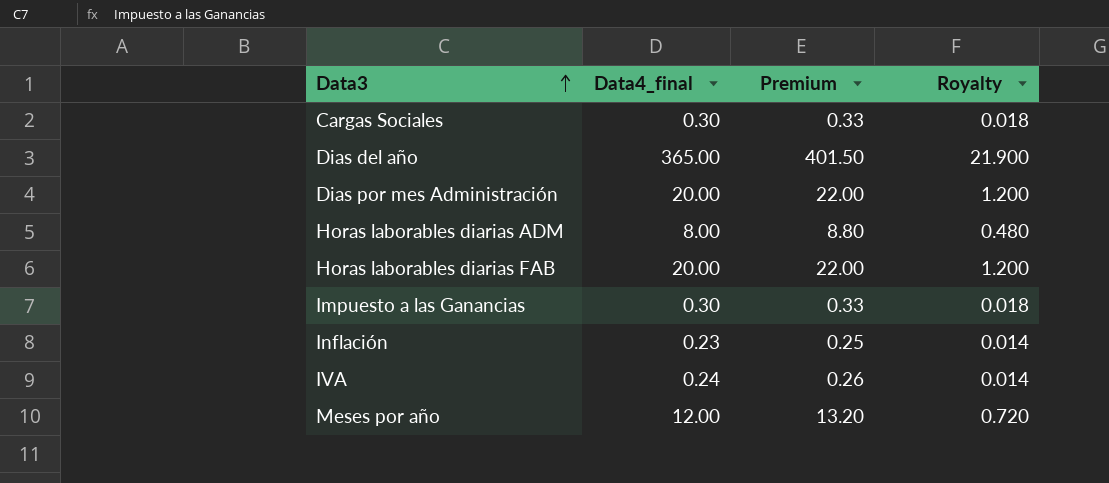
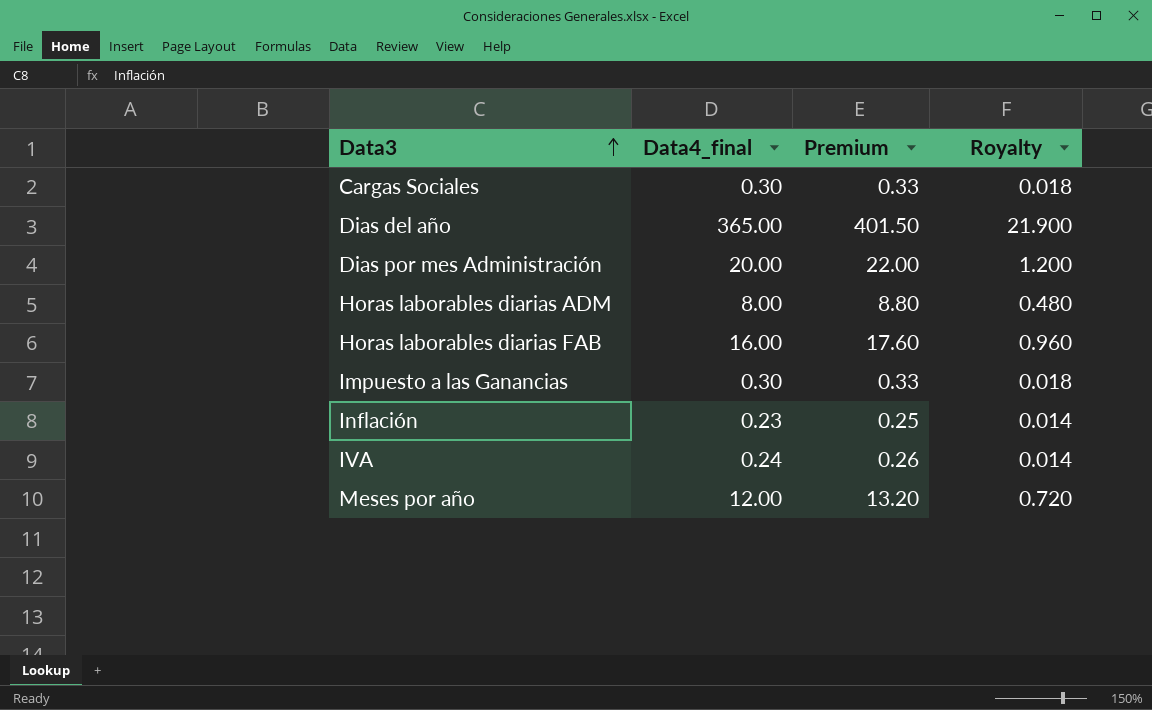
Horas laborables diarias FAB | Data4_final: 20.00 -> 16.00
Horas laborables diarias FAB | Premium: 22.00 -> 17.60
Horas laborables diarias FAB | Royalty: 1.200 -> 0.960

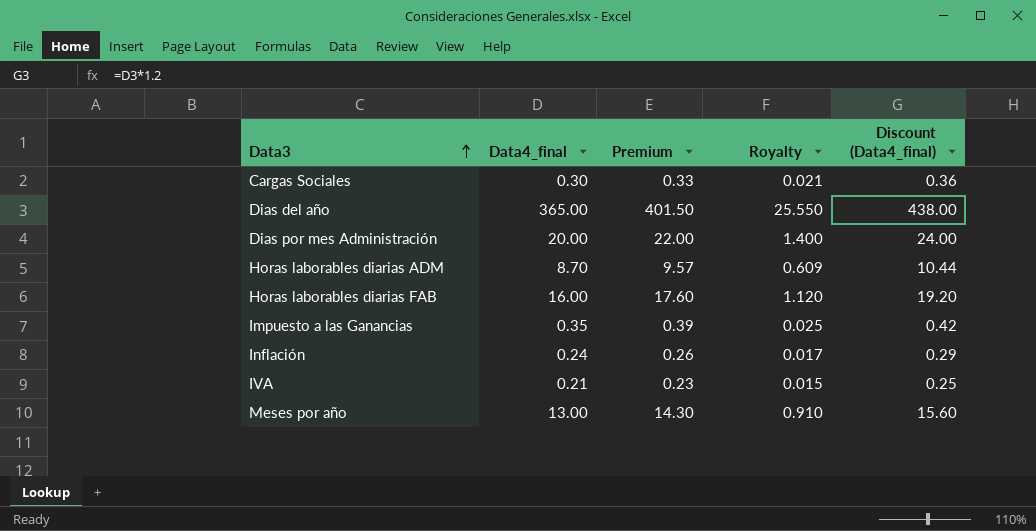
column Royalty | formula: [Data4_final] * 0.06 -> [Data4_final] * 0.07
column Discount (Data4_final) | formula: none -> [Data4_final] * 1.2
Horas laborables diarias ADM | Data4_final: 8.00 -> 8.70
Horas laborables diarias ADM | Premium: 8.80 -> 9.57
Impuesto a las Ganancias | Data4_final: 0.30 -> 0.35
Impuesto a las Ganancias | Premium: 0.33 -> 0.39
Inflación | Data4_final: 0.23 -> 0.24
Inflación | Premium: 0.25 -> 0.26
IVA | Data4_final: 0.24 -> 0.21
IVA | Premium: 0.26 -> 0.23
Meses por año | Data4_final: 12.00 -> 13.00
Meses por año | Premium: 13.20 -> 14.30

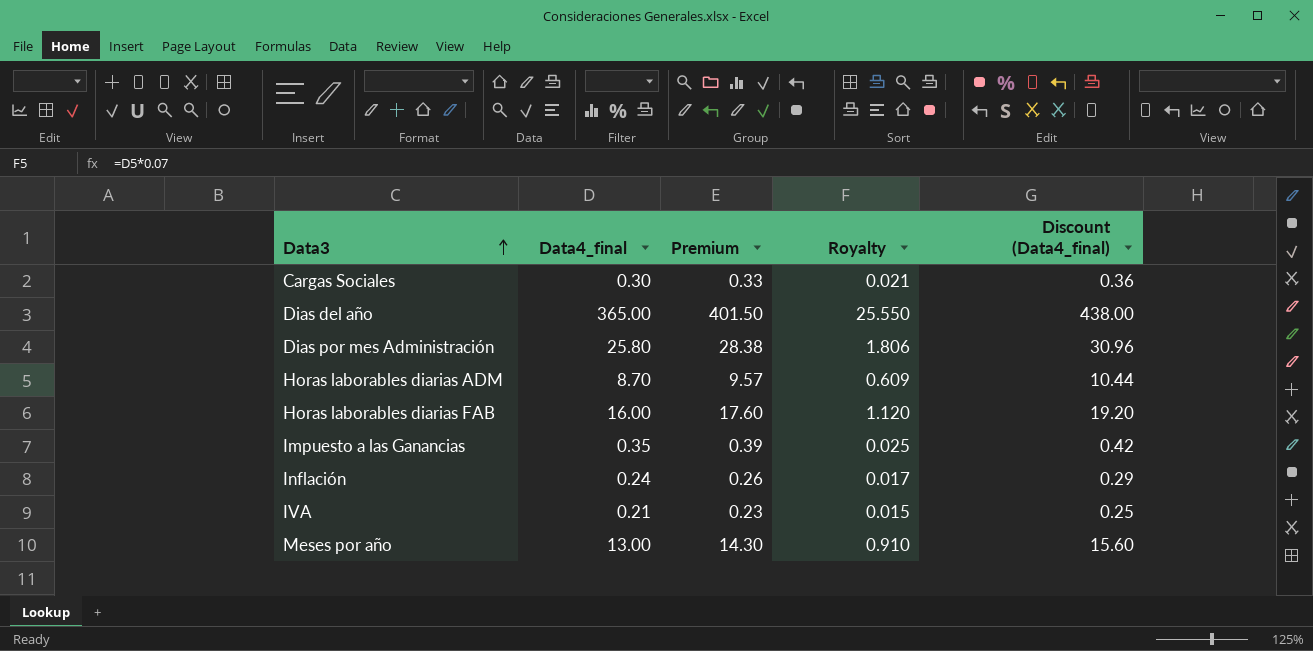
Dias por mes Administración | Data4_final: 20.00 -> 25.80
Dias por mes Administración | Premium: 22.00 -> 28.38
Dias por mes Administración | Royalty: 1.400 -> 1.806
Dias por mes Administración | Discount (Data4_final): 24.00 -> 30.96

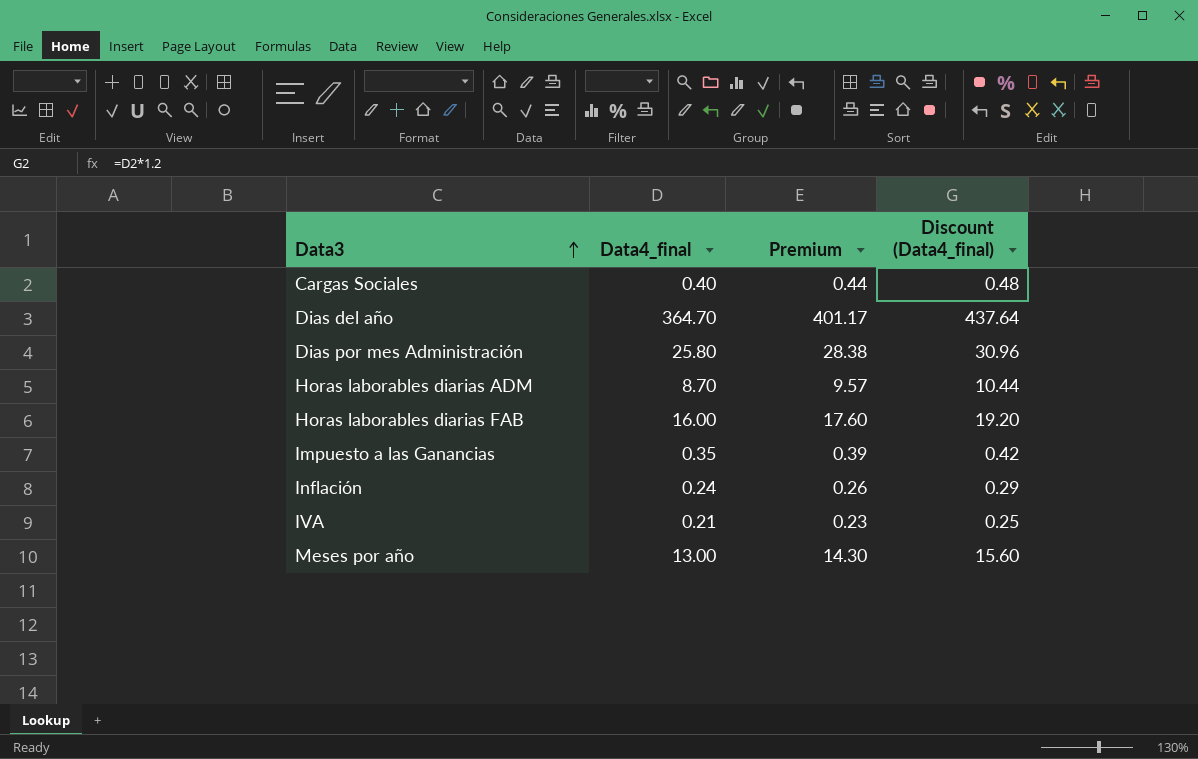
column Royalty | formula: [Data4_final] * 0.07 -> none
Cargas Sociales | Data4_final: 0.30 -> 0.40
Cargas Sociales | Premium: 0.33 -> 0.44
Cargas Sociales | Discount (Data4_final): 0.36 -> 0.48
Dias del año | Data4_final: 365.00 -> 364.70
Dias del año | Premium: 401.50 -> 401.17
Dias del año | Discount (Data4_final): 438.00 -> 437.64

